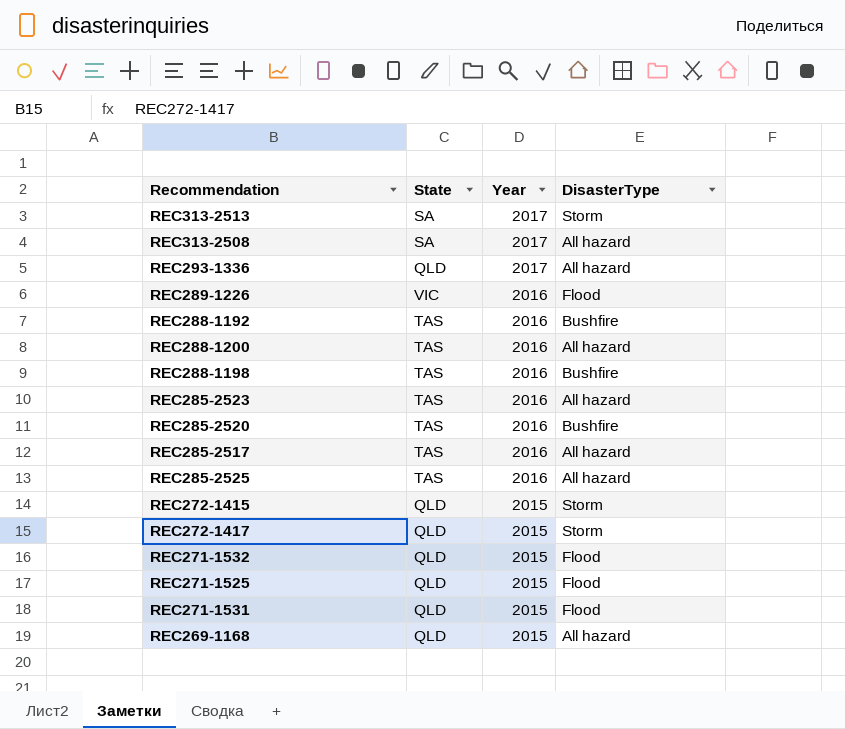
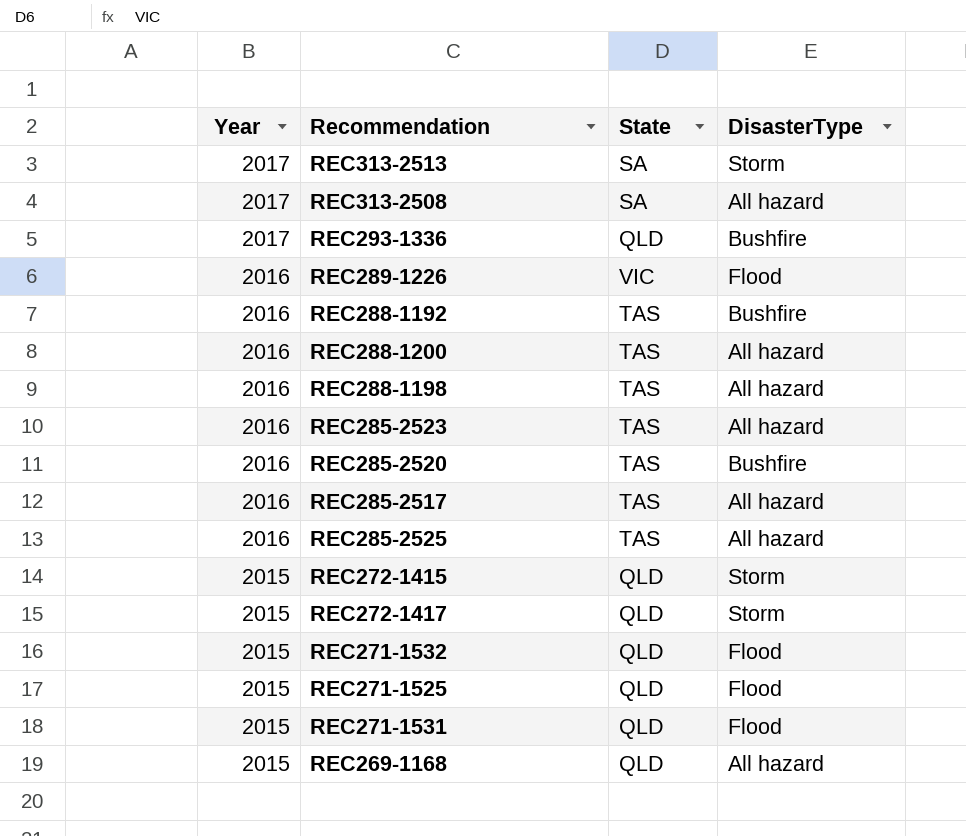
column Year | position: 3 -> 1
REC293-1336 | DisasterType: All hazard -> Bushfire
REC288-1198 | DisasterType: Bushfire -> All hazard

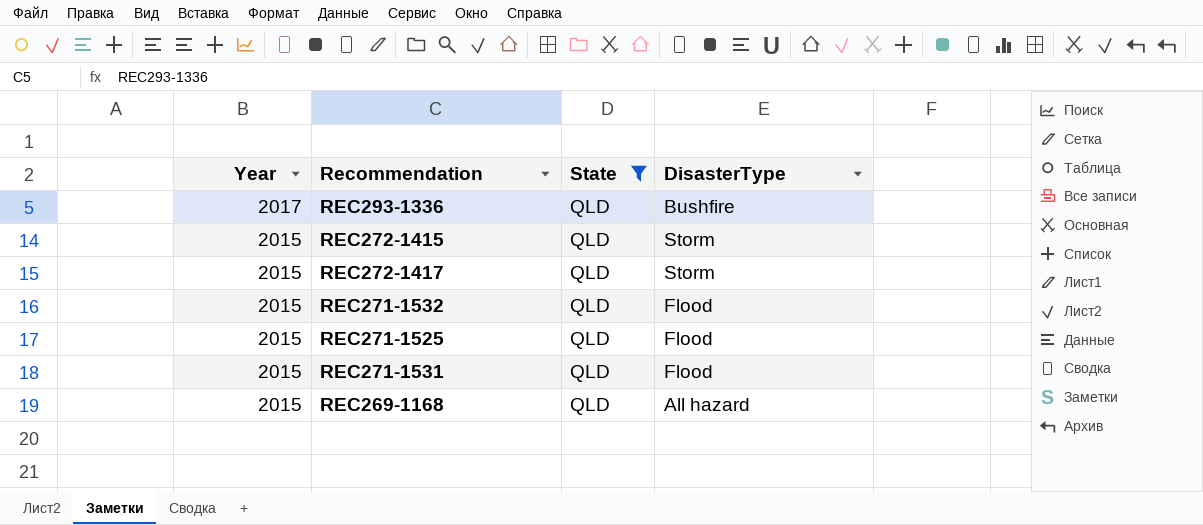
filter: none -> State = QLD

